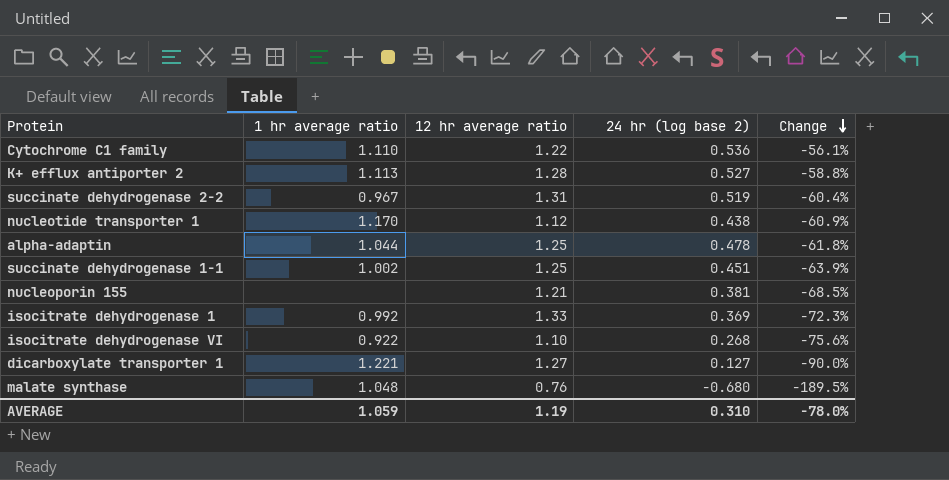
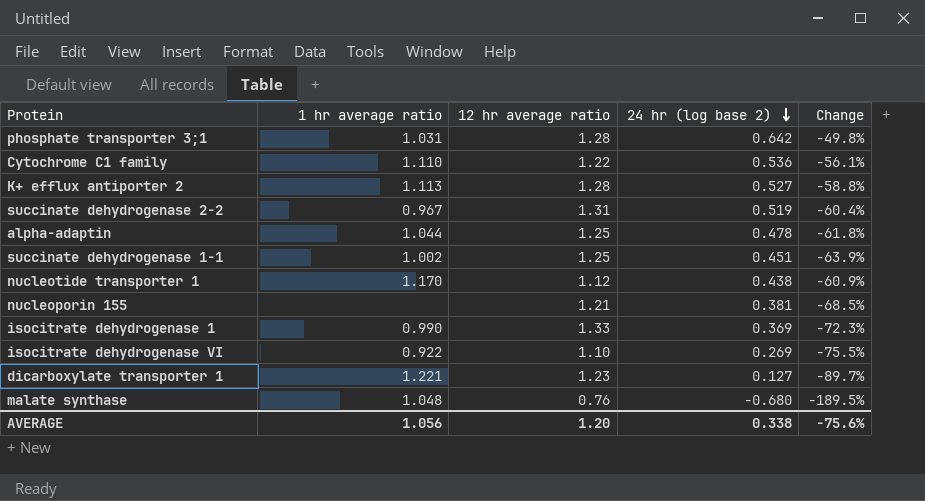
row order: Change descending -> 24 hr (log base 2) descending
row phosphate transporter 3;1: none -> 1.031 | 1.28 | 0.642 | -49.8%
isocitrate dehydrogenase 1 | 1 hr average ratio: 0.992 -> 0.990
isocitrate dehydrogenase VI | 24 hr (log base 2): 0.268 -> 0.269
isocitrate dehydrogenase VI | Change: -75.6% -> -75.5%
dicarboxylate transporter 1 | 12 hr average ratio: 1.27 -> 1.23
dicarboxylate transporter 1 | Change: -90.0% -> -89.7%
AVERAGE | 1 hr average ratio: 1.059 -> 1.056
AVERAGE | 12 hr average ratio: 1.19 -> 1.20
AVERAGE | 24 hr (log base 2): 0.310 -> 0.338
AVERAGE | Change: -78.0% -> -75.6%

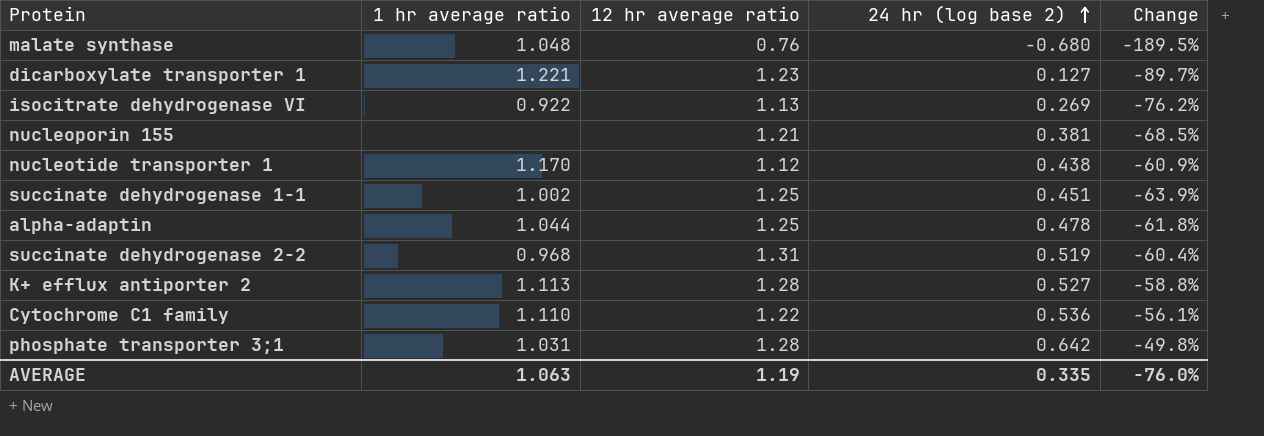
row order: 24 hr (log base 2) descending -> 24 hr (log base 2) ascending
row isocitrate dehydrogenase 1: 0.990 | 1.33 | 0.369 | -72.3% -> none
isocitrate dehydrogenase VI | 12 hr average ratio: 1.10 -> 1.13
isocitrate dehydrogenase VI | Change: -75.5% -> -76.2%
succinate dehydrogenase 2-2 | 1 hr average ratio: 0.967 -> 0.968
AVERAGE | 1 hr average ratio: 1.056 -> 1.063
AVERAGE | 12 hr average ratio: 1.20 -> 1.19
AVERAGE | 24 hr (log base 2): 0.338 -> 0.335
AVERAGE | Change: -75.6% -> -76.0%

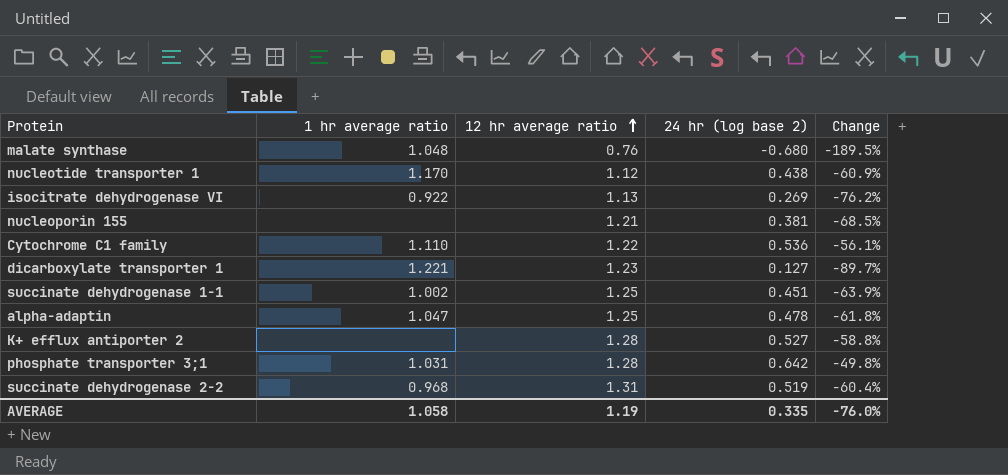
row order: 24 hr (log base 2) ascending -> 12 hr average ratio ascending
alpha-adaptin | 1 hr average ratio: 1.044 -> 1.047
K+ efflux antiporter 2 | 1 hr average ratio: 1.113 -> none
AVERAGE | 1 hr average ratio: 1.063 -> 1.058

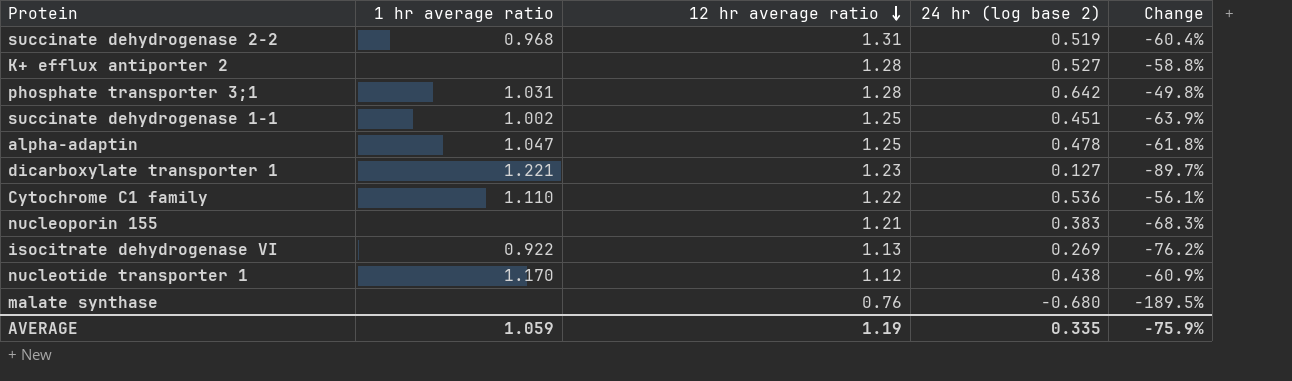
row order: 12 hr average ratio ascending -> 12 hr average ratio descending
nucleoporin 155 | 24 hr (log base 2): 0.381 -> 0.383
nucleoporin 155 | Change: -68.5% -> -68.3%
malate synthase | 1 hr average ratio: 1.048 -> none
AVERAGE | 1 hr average ratio: 1.058 -> 1.059
AVERAGE | Change: -76.0% -> -75.9%

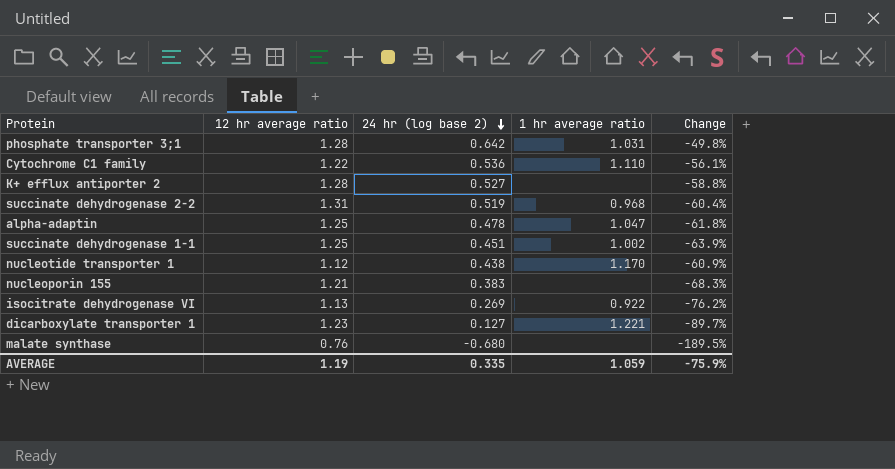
row order: 12 hr average ratio descending -> 24 hr (log base 2) descending
column 1 hr average ratio | position: 2 -> 4

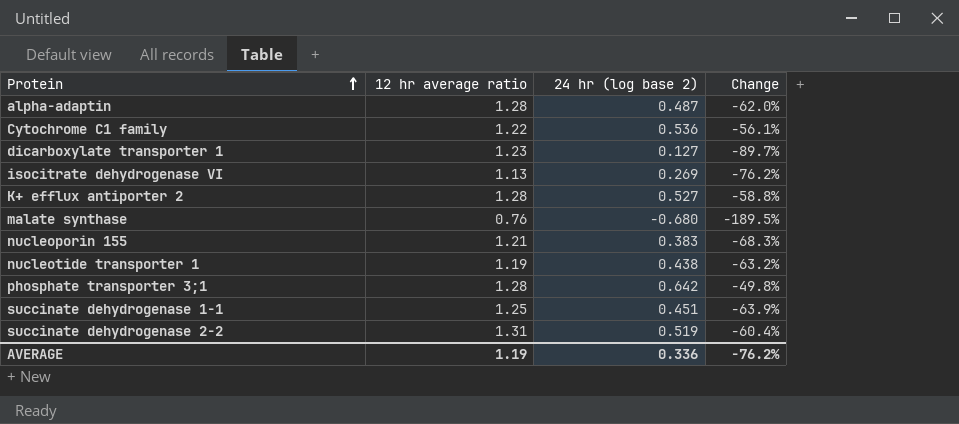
row order: 24 hr (log base 2) descending -> Protein ascending
column 1 hr average ratio | position: 4 -> none
alpha-adaptin | 12 hr average ratio: 1.25 -> 1.28
alpha-adaptin | 24 hr (log base 2): 0.478 -> 0.487
alpha-adaptin | Change: -61.8% -> -62.0%
nucleotide transporter 1 | 12 hr average ratio: 1.12 -> 1.19
nucleotide transporter 1 | Change: -60.9% -> -63.2%
AVERAGE | 24 hr (log base 2): 0.335 -> 0.336
AVERAGE | Change: -75.9% -> -76.2%

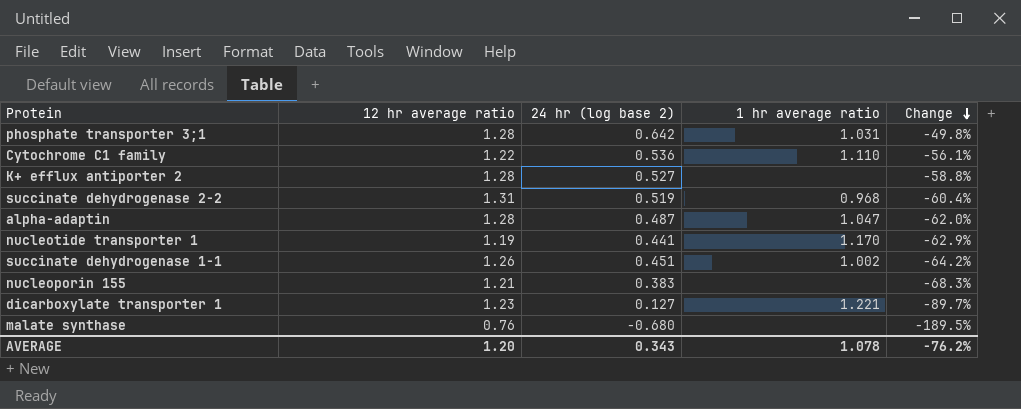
row order: Protein ascending -> Change descending
column 1 hr average ratio | position: none -> 4
row isocitrate dehydrogenase VI: 1.13 | 0.269 | -76.2% -> none
nucleotide transporter 1 | 24 hr (log base 2): 0.438 -> 0.441
nucleotide transporter 1 | Change: -63.2% -> -62.9%
succinate dehydrogenase 1-1 | 12 hr average ratio: 1.25 -> 1.26
succinate dehydrogenase 1-1 | Change: -63.9% -> -64.2%
AVERAGE | 12 hr average ratio: 1.19 -> 1.20
AVERAGE | 24 hr (log base 2): 0.336 -> 0.343

